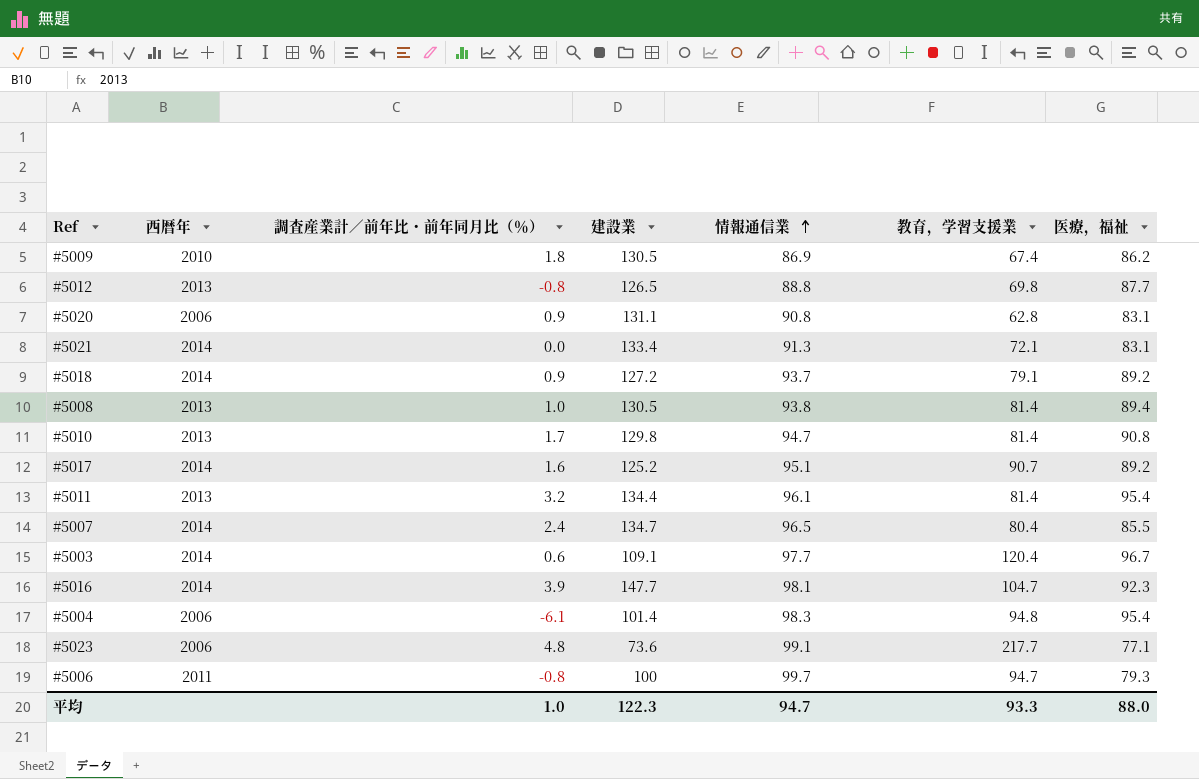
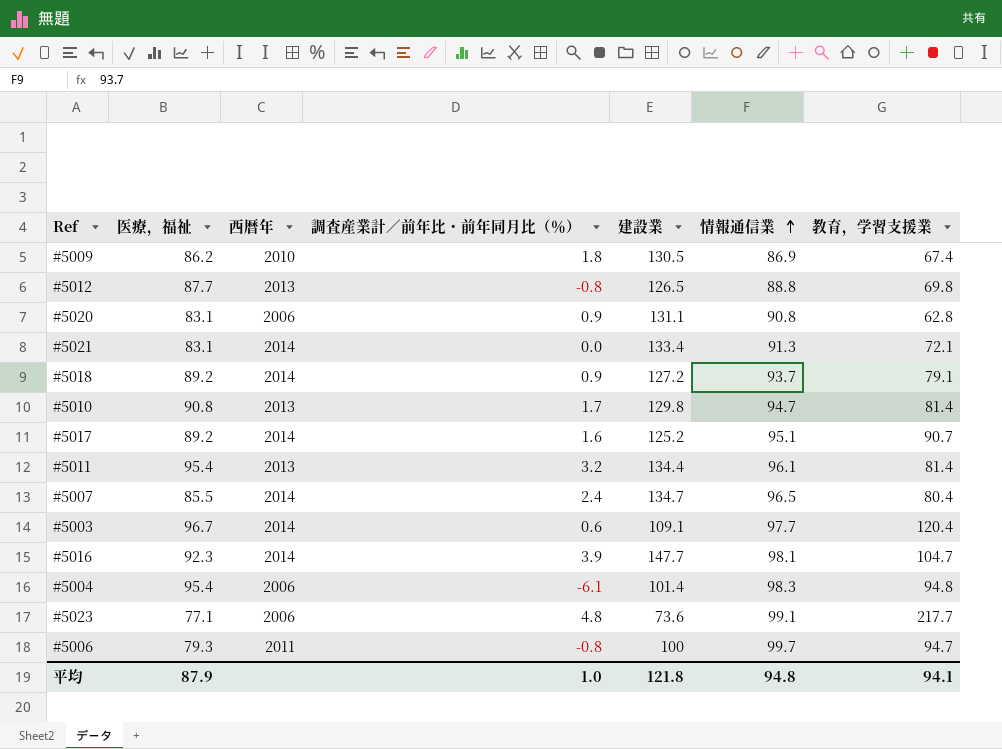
column 医療，福祉 | position: 7 -> 2
row #5008: 2013 | 1.0 | 130.5 | 93.8 | 81.4 | 89.4 -> none
平均 | 医療，福祉: 88.0 -> 87.9
平均 | 建設業: 122.3 -> 121.8
平均 | 情報通信業: 94.7 -> 94.8
平均 | 教育，学習支援業: 93.3 -> 94.1

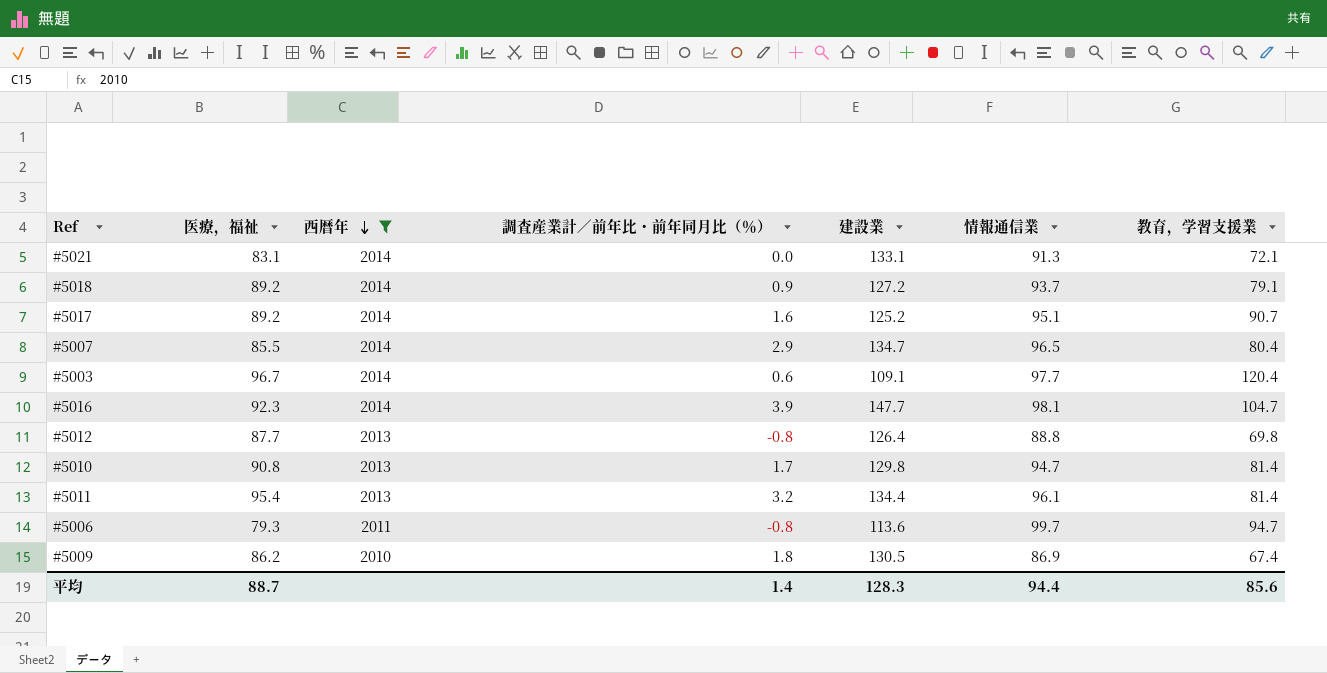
filter: none -> 西暦年 != 2006
row order: 情報通信業 ascending -> 西暦年 descending
#5021 | 建設業: 133.4 -> 133.1
#5007 | 調査産業計／前年比・前年同月比（％）: 2.4 -> 2.9
#5012 | 建設業: 126.5 -> 126.4
#5006 | 建設業: 100 -> 113.6
平均 | 医療，福祉: 87.9 -> 88.7
平均 | 調査産業計／前年比・前年同月比（％）: 1.0 -> 1.4
平均 | 建設業: 121.8 -> 128.3
平均 | 情報通信業: 94.8 -> 94.4
平均 | 教育，学習支援業: 94.1 -> 85.6

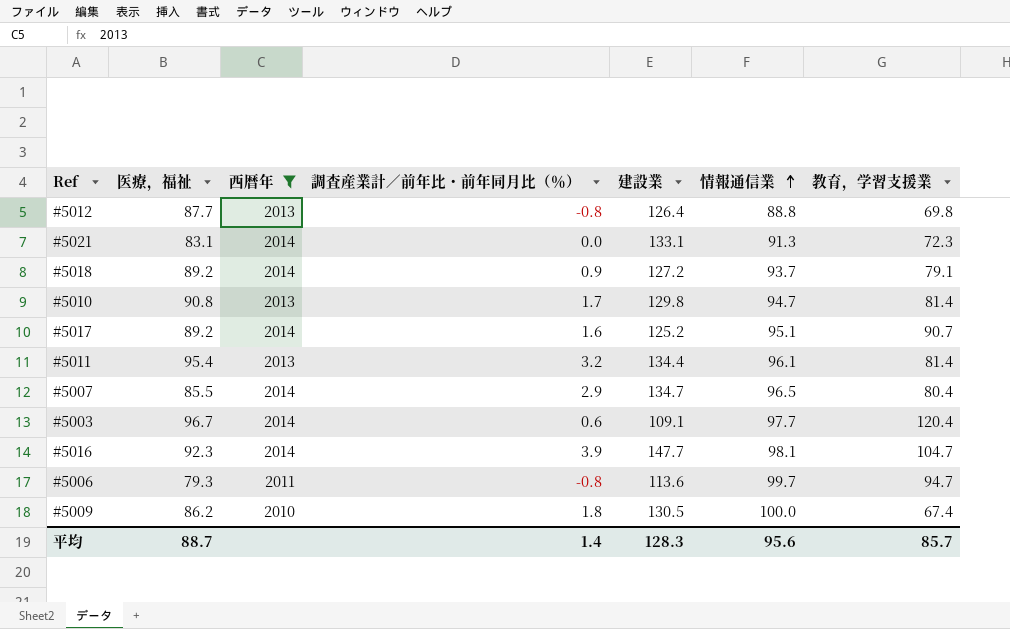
row order: 西暦年 descending -> 情報通信業 ascending
#5021 | 教育，学習支援業: 72.1 -> 72.3
#5009 | 情報通信業: 86.9 -> 100.0
平均 | 情報通信業: 94.4 -> 95.6
平均 | 教育，学習支援業: 85.6 -> 85.7

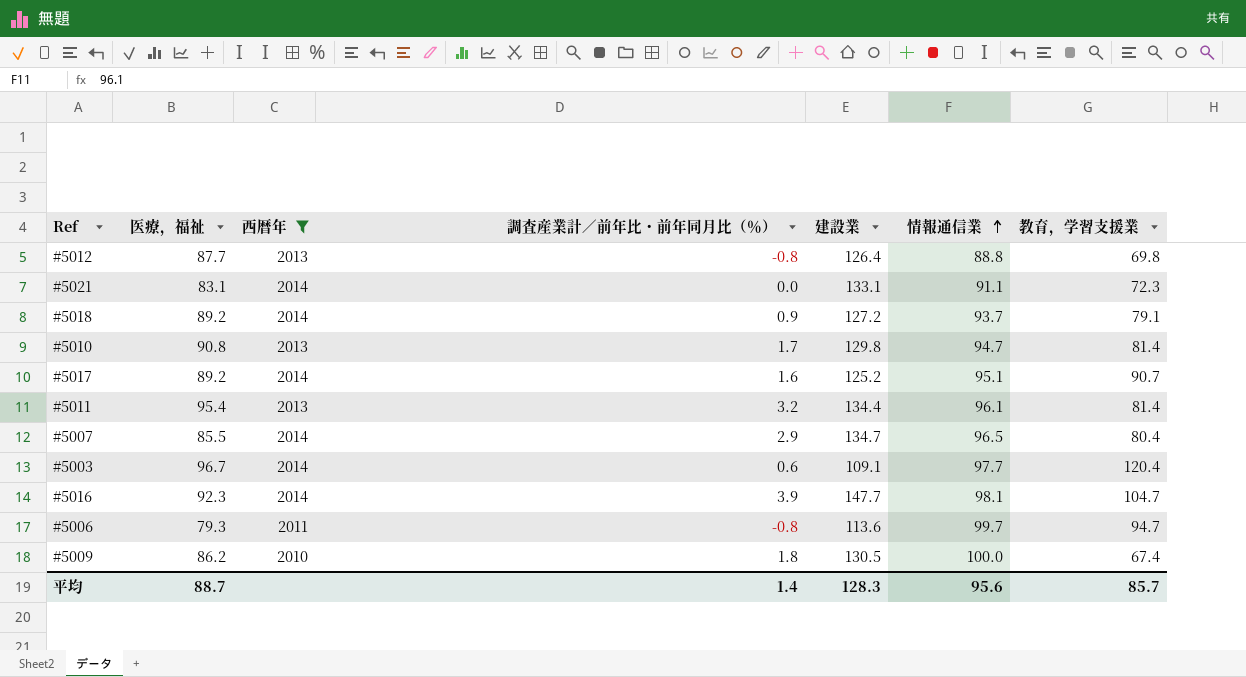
#5021 | 情報通信業: 91.3 -> 91.1

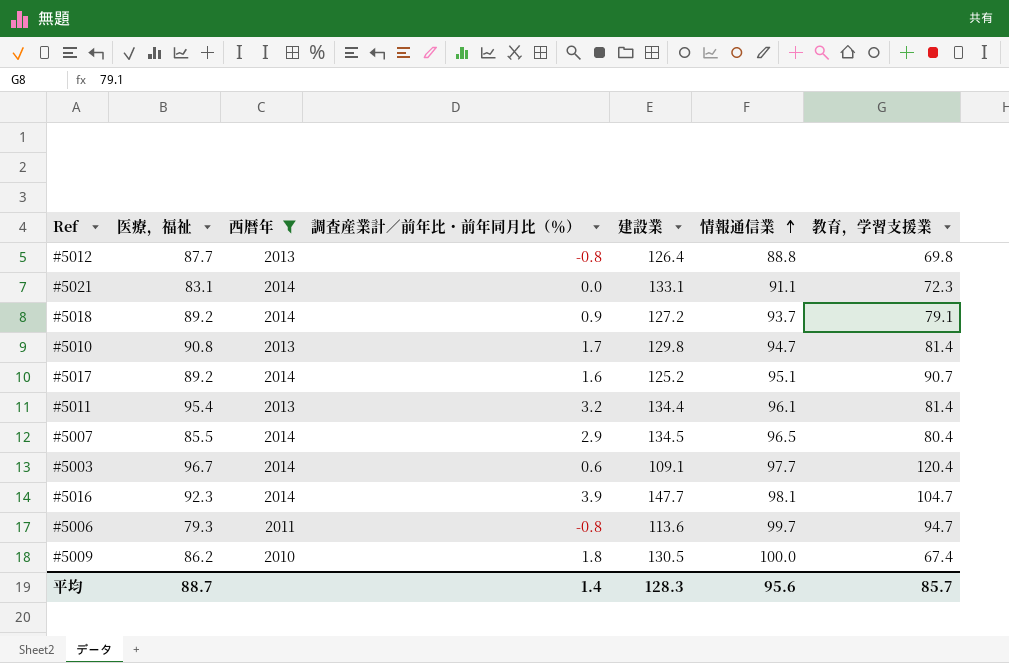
#5007 | 建設業: 134.7 -> 134.5

